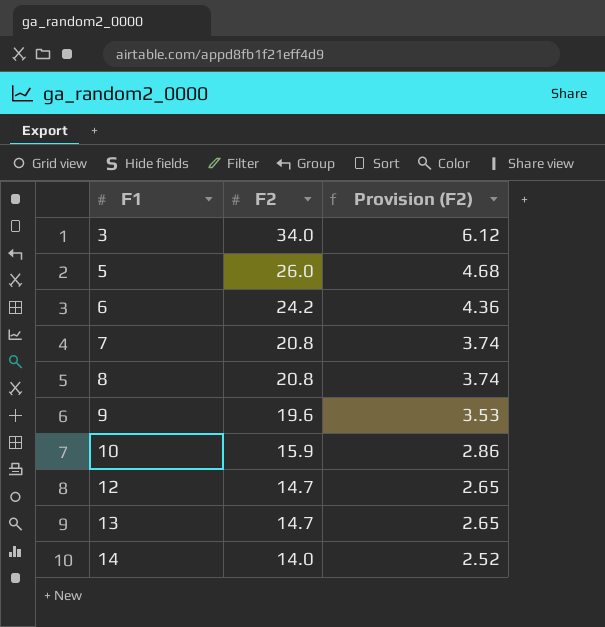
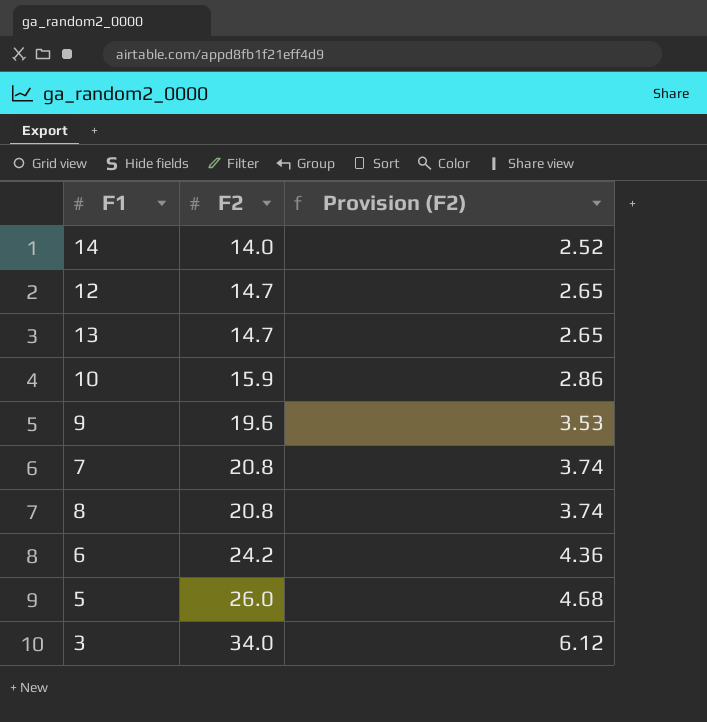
row order: F1 ascending -> F2 ascending

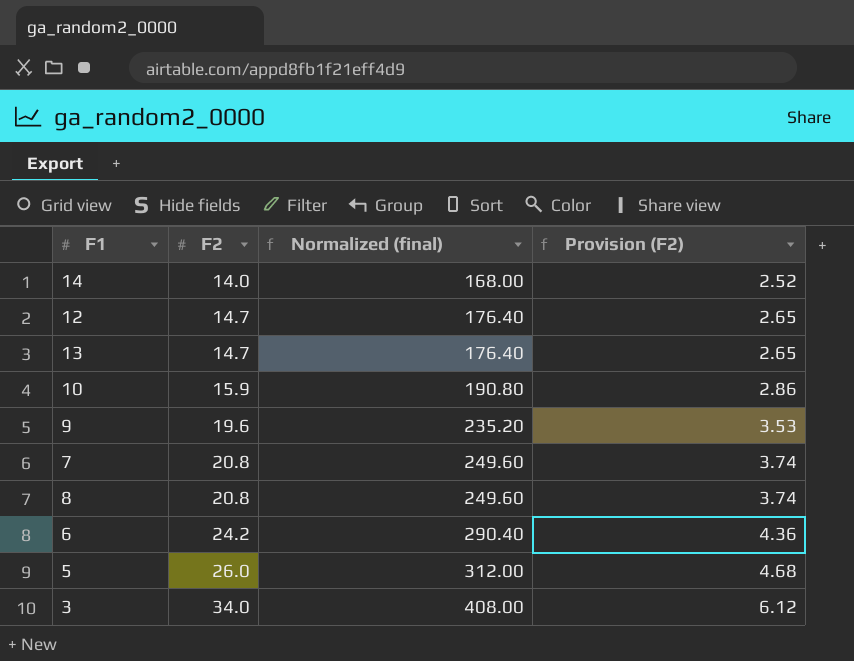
column Normalized (final) | formula: none -> [F2] * 12

